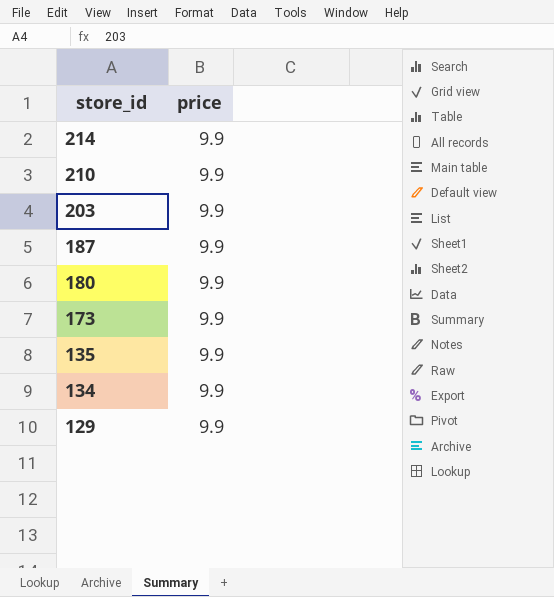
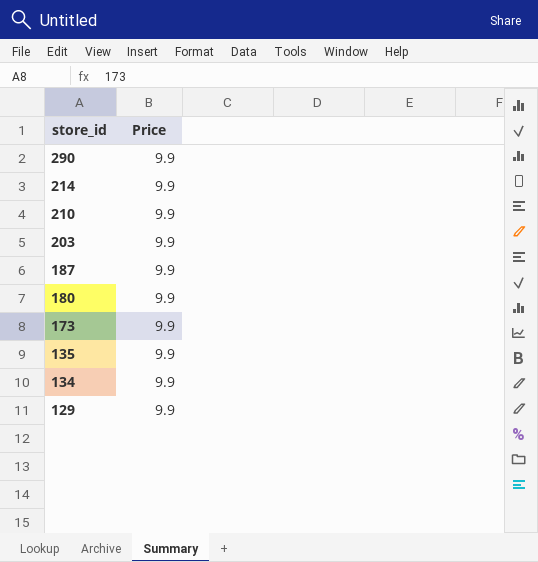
column name: price -> Price
row 290: none -> 9.9

